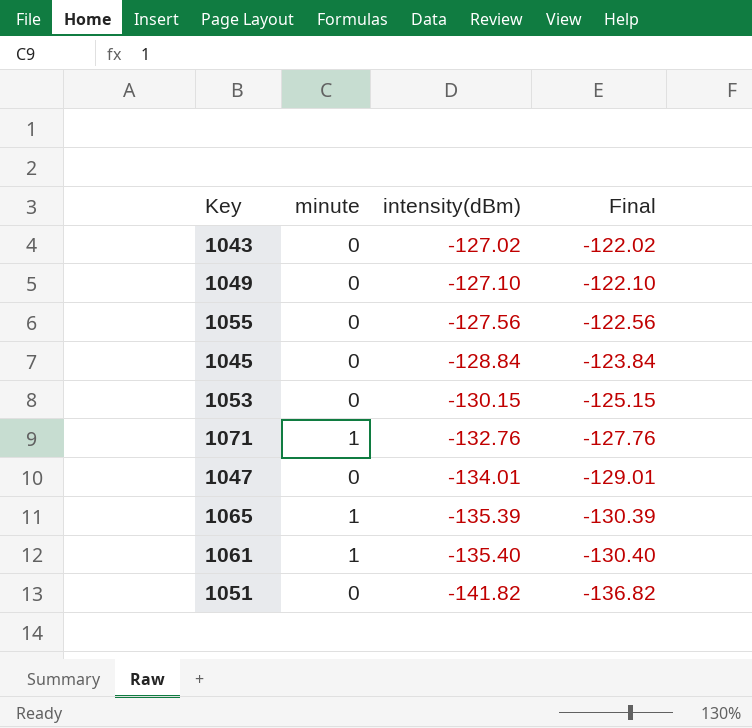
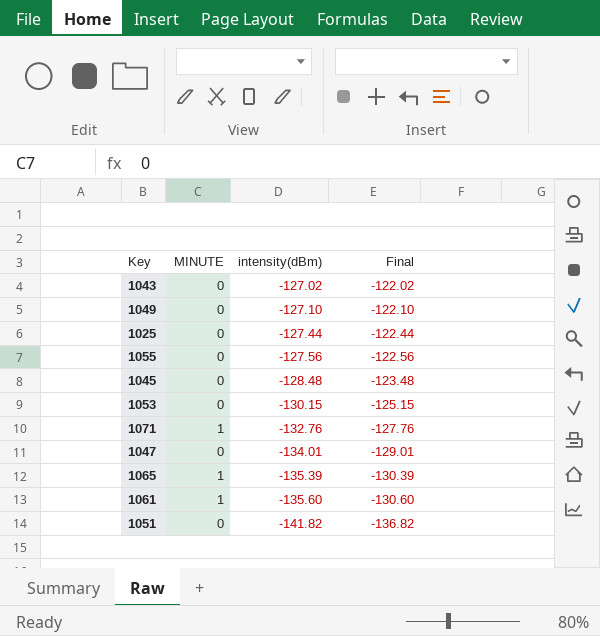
column name: minute -> MINUTE
row 1025: none -> 0 | -127.44 | -122.44
1045 | intensity(dBm): -128.84 -> -128.48
1045 | Final: -123.84 -> -123.48
1061 | intensity(dBm): -135.40 -> -135.60
1061 | Final: -130.40 -> -130.60

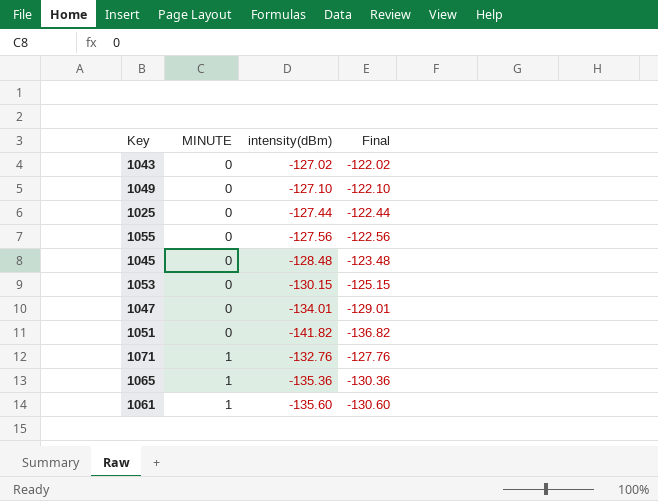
row order: intensity(dBm) descending -> MINUTE ascending
1065 | intensity(dBm): -135.39 -> -135.36
1065 | Final: -130.39 -> -130.36

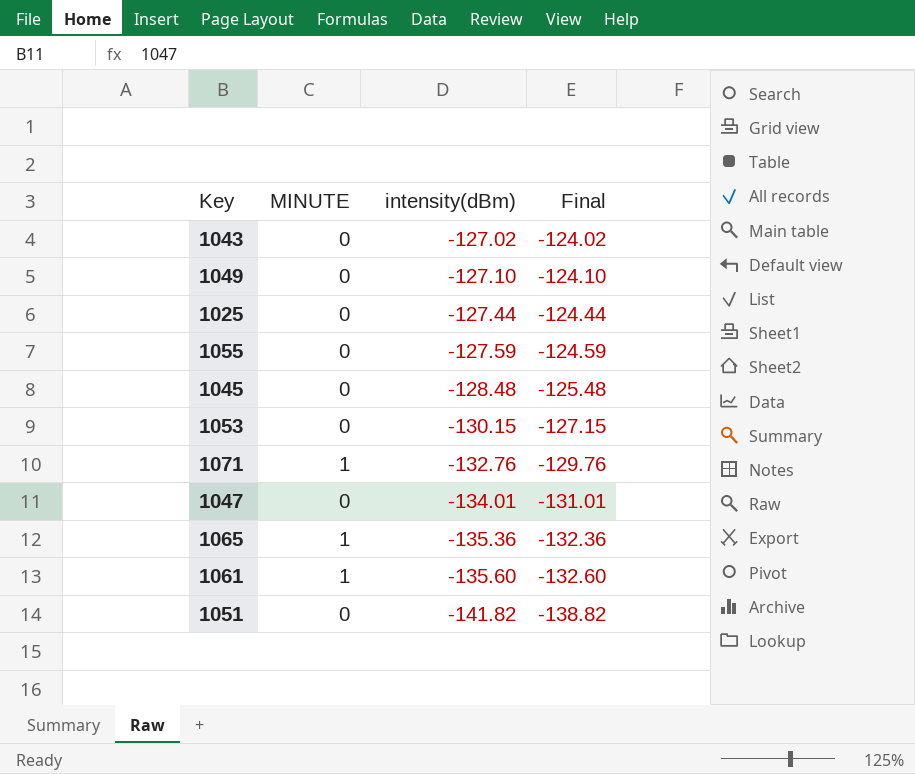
row order: MINUTE ascending -> intensity(dBm) descending
column Final | formula: [intensity(dBm)] + 5 -> [intensity(dBm)] + 3
1055 | intensity(dBm): -127.56 -> -127.59

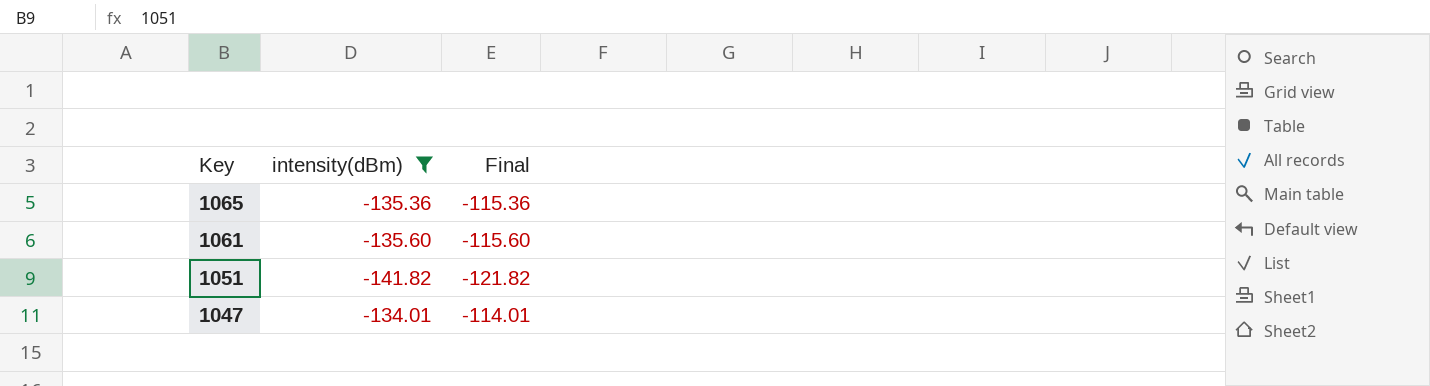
filter: none -> intensity(dBm) <= -134.01
row order: intensity(dBm) descending -> Key descending
column MINUTE | position: 2 -> none
column Final | formula: [intensity(dBm)] + 3 -> [intensity(dBm)] + 20

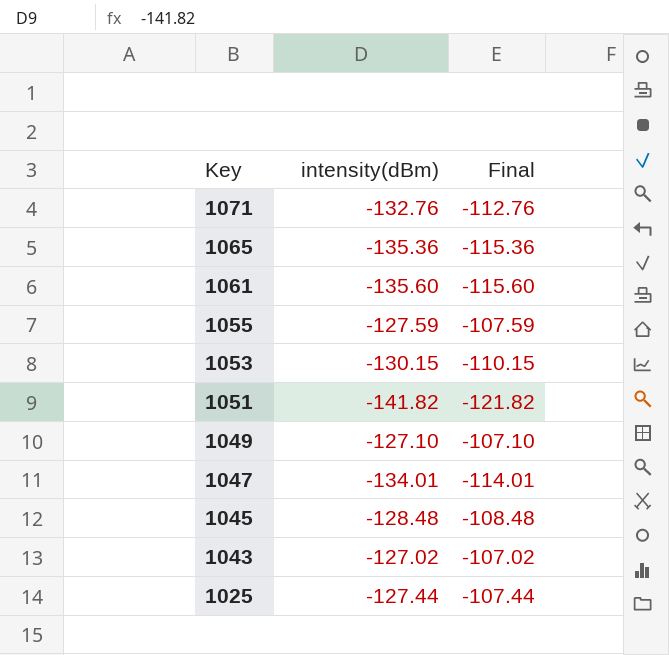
filter: intensity(dBm) <= -134.01 -> none

